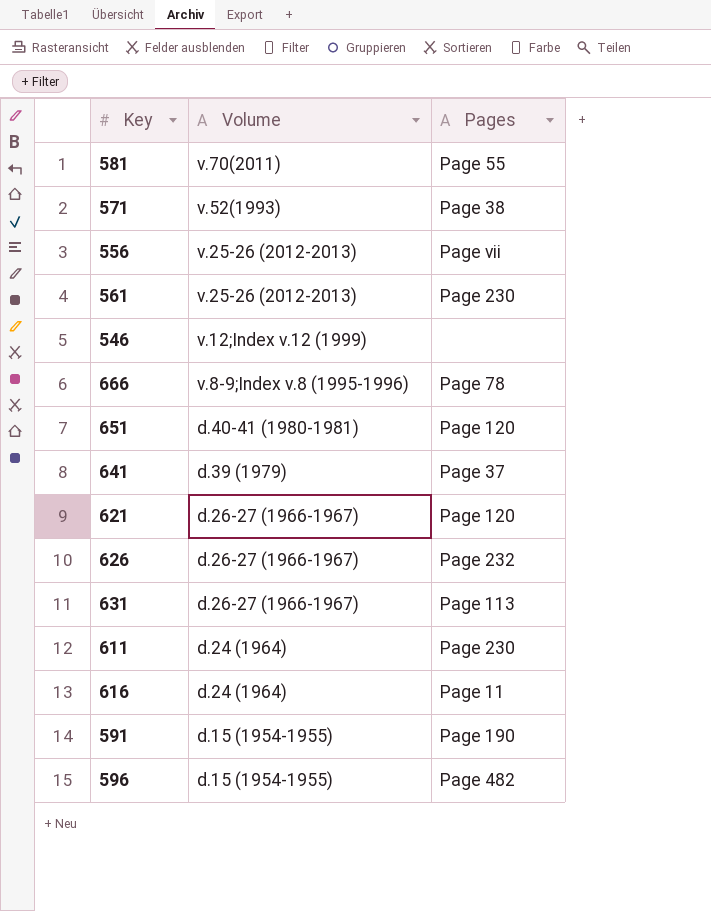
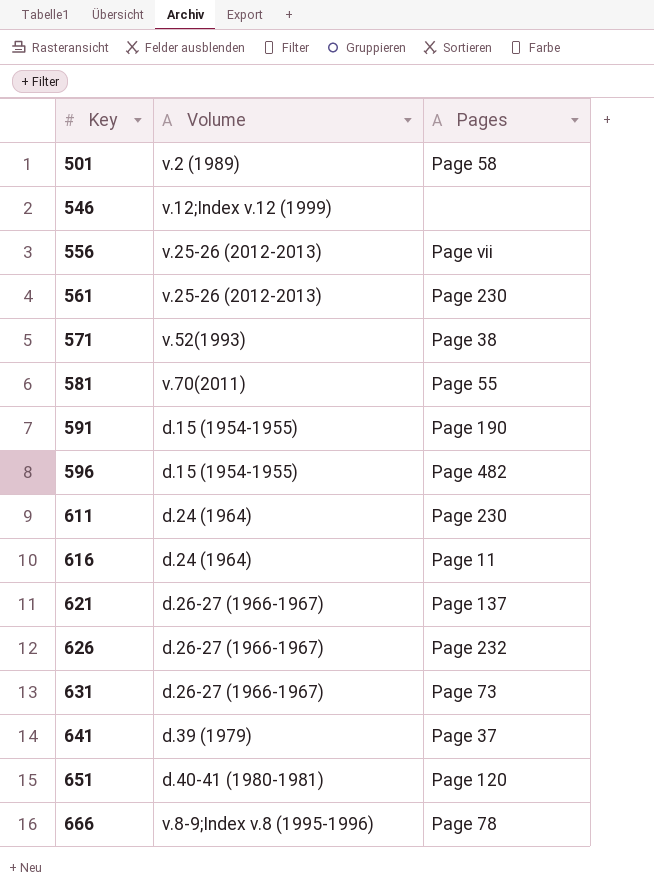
row order: Volume descending -> Key ascending
row 501: none -> v.2 (1989) | Page 58
621 | Pages: Page 120 -> Page 137
631 | Pages: Page 113 -> Page 73

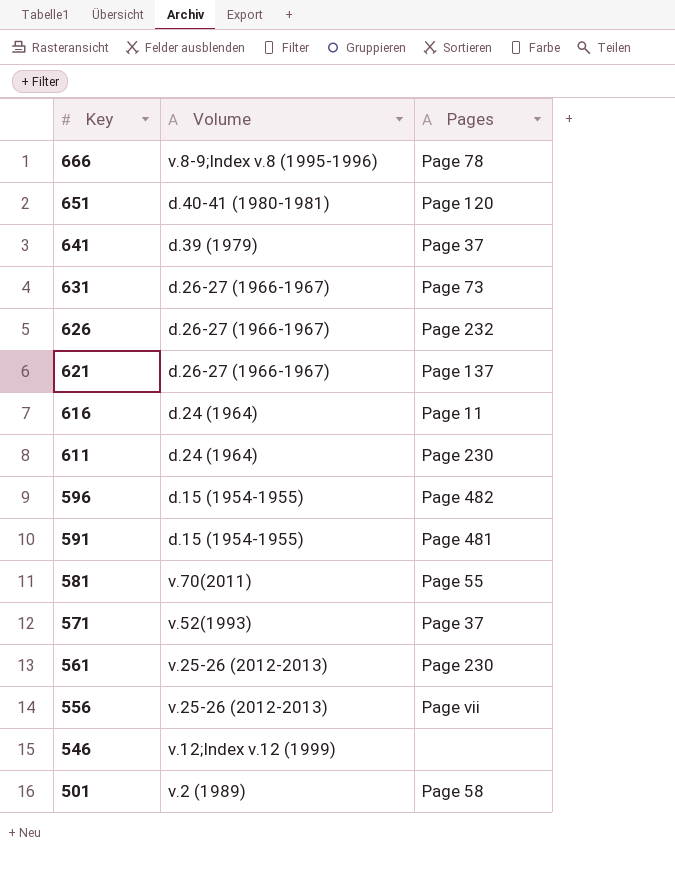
row order: Key ascending -> Key descending
591 | Pages: Page 190 -> Page 481
571 | Pages: Page 38 -> Page 37

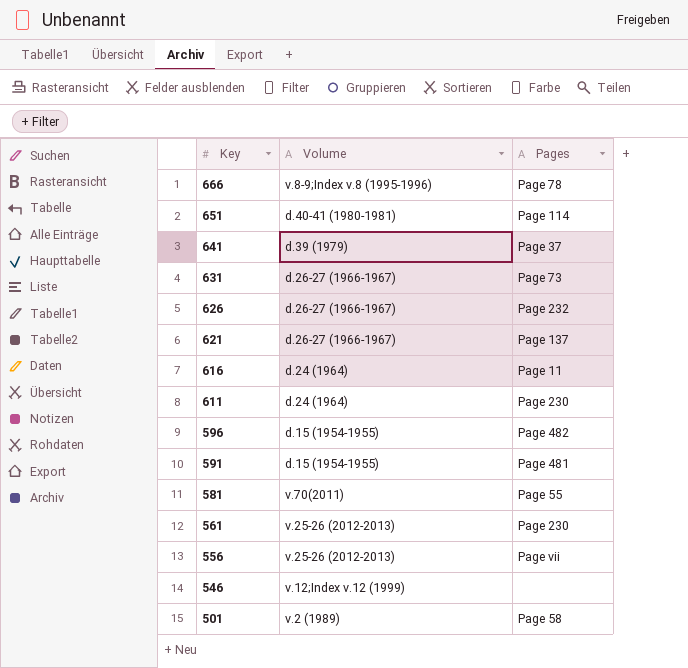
row 571: v.52(1993) | Page 37 -> none
651 | Pages: Page 120 -> Page 114

